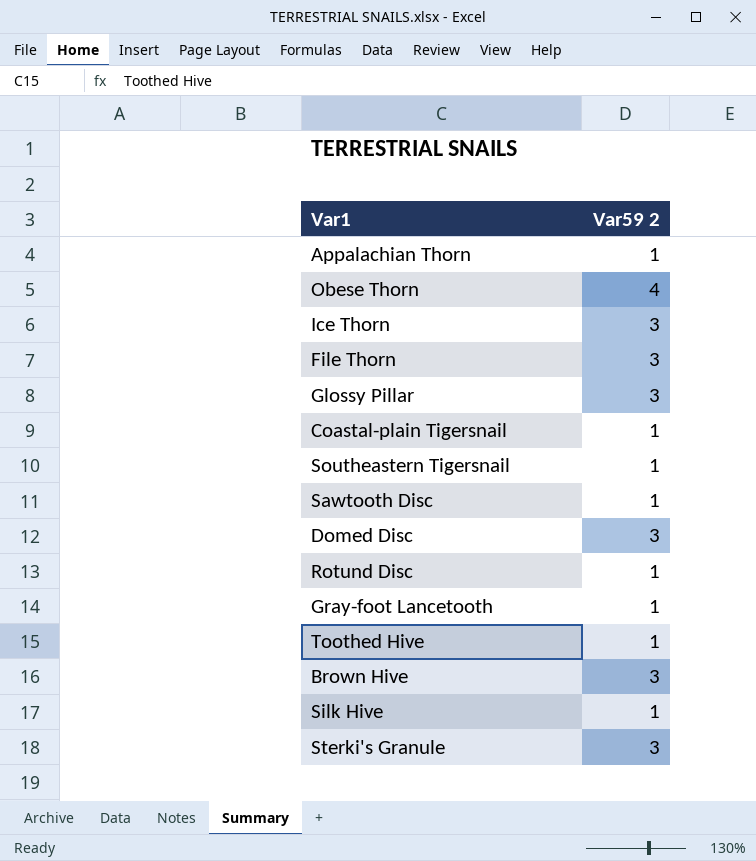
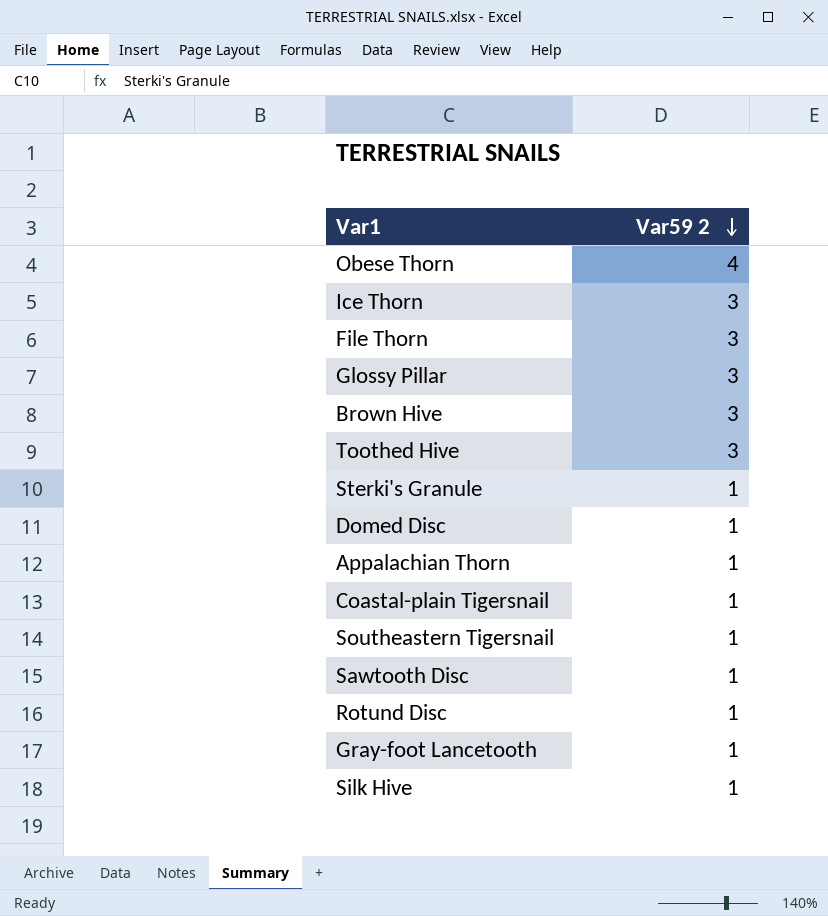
row order: none -> Var59 2 descending
Toothed Hive | Var59 2: 1 -> 3
Sterki's Granule | Var59 2: 3 -> 1
Domed Disc | Var59 2: 3 -> 1

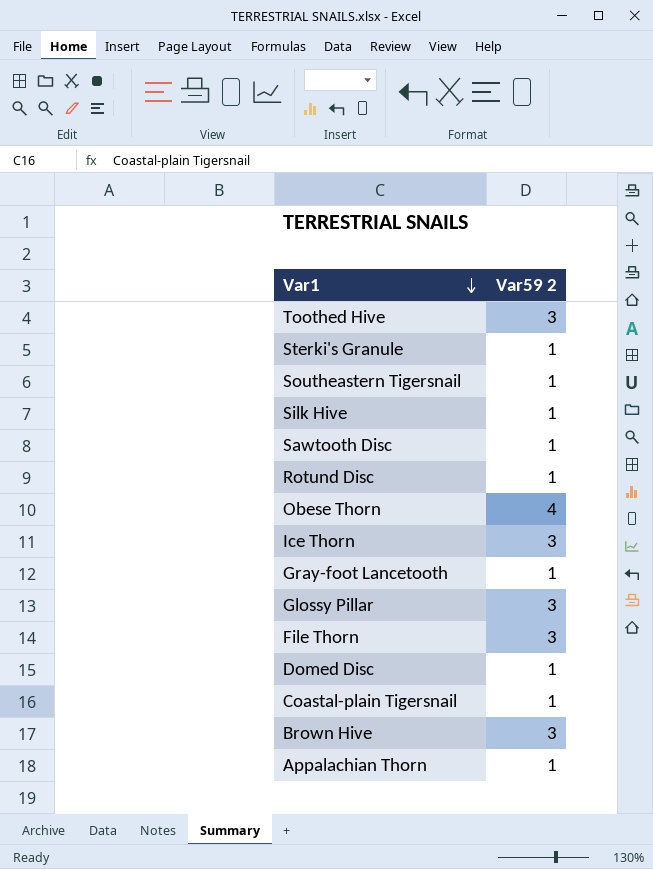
row order: Var59 2 descending -> Var1 descending

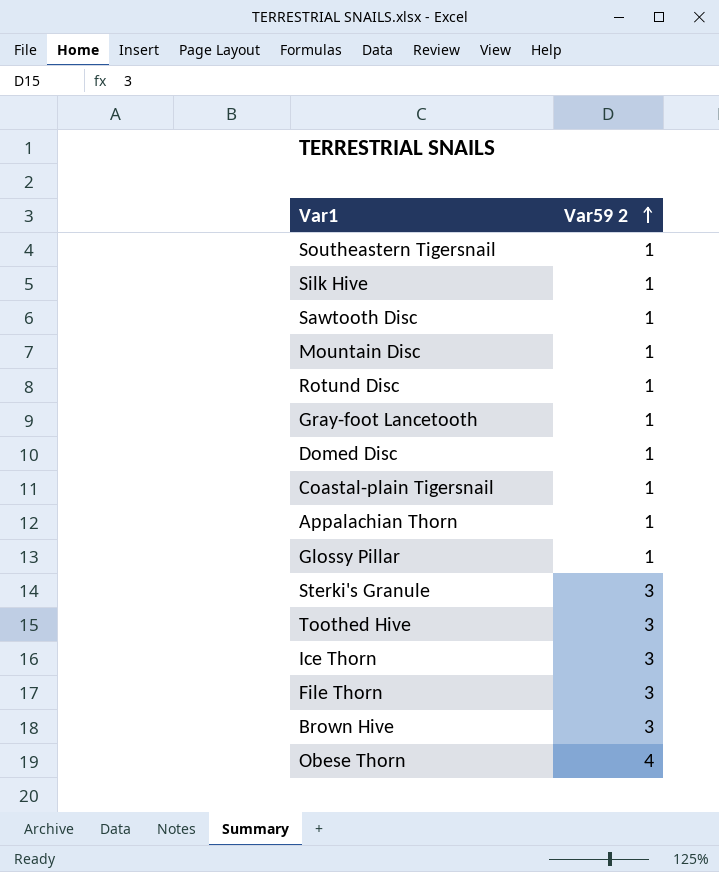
row order: Var1 descending -> Var59 2 ascending
row Mountain Disc: none -> 1
Glossy Pillar | Var59 2: 3 -> 1
Sterki's Granule | Var59 2: 1 -> 3

